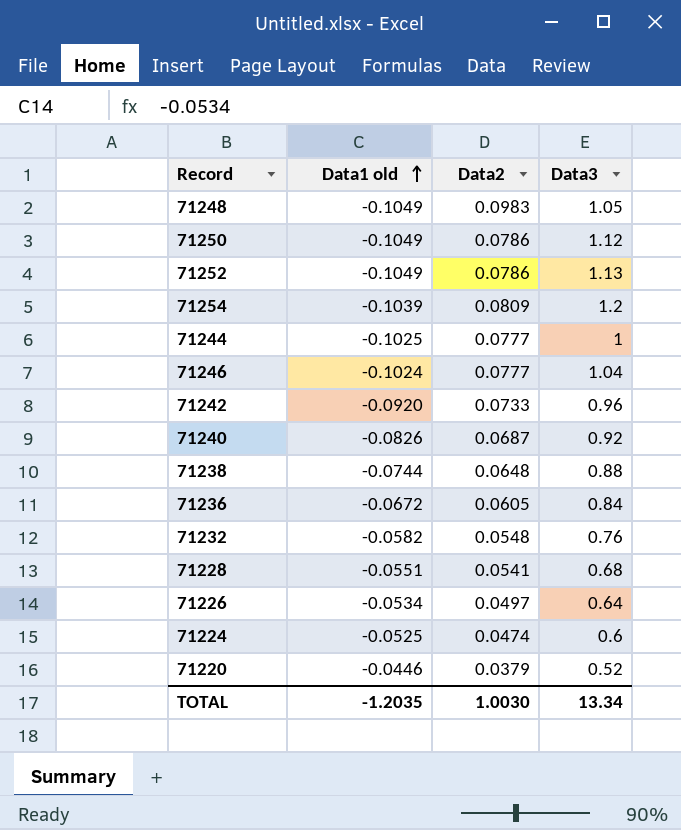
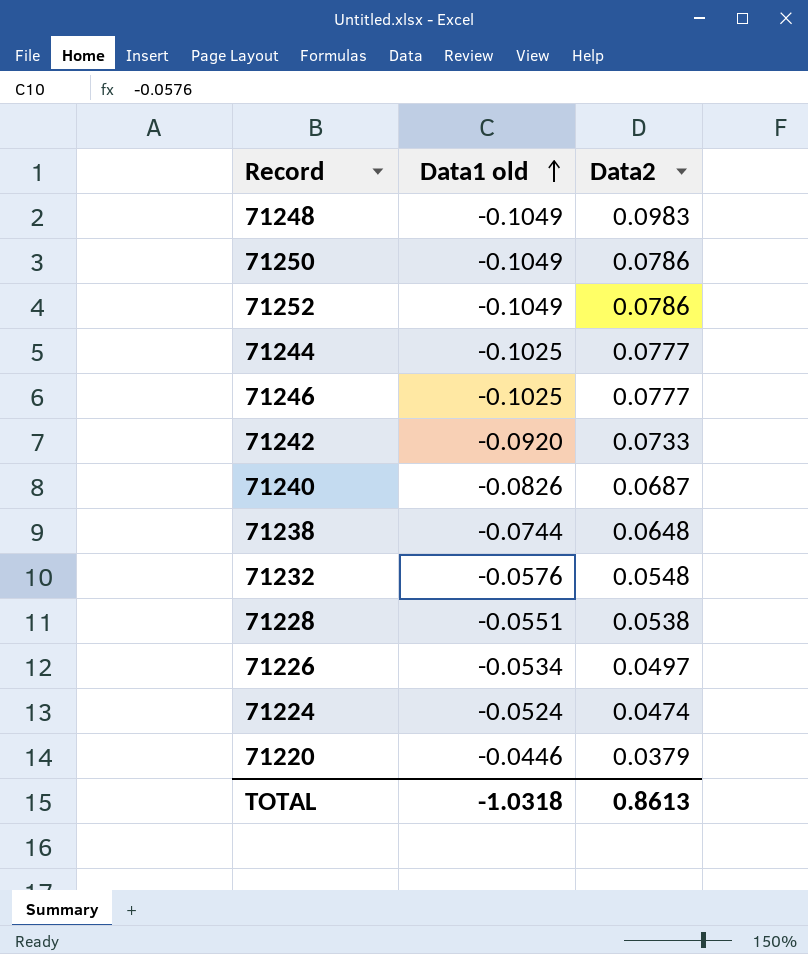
column Data3 | position: 4 -> none
row 71254: -0.1039 | 0.0809 | 1.2 -> none
row 71236: -0.0672 | 0.0605 | 0.84 -> none
71246 | Data1 old: -0.1024 -> -0.1025
71232 | Data1 old: -0.0582 -> -0.0576
71228 | Data2: 0.0541 -> 0.0538
71224 | Data1 old: -0.0525 -> -0.0524
TOTAL | Data1 old: -1.2035 -> -1.0318
TOTAL | Data2: 1.0030 -> 0.8613

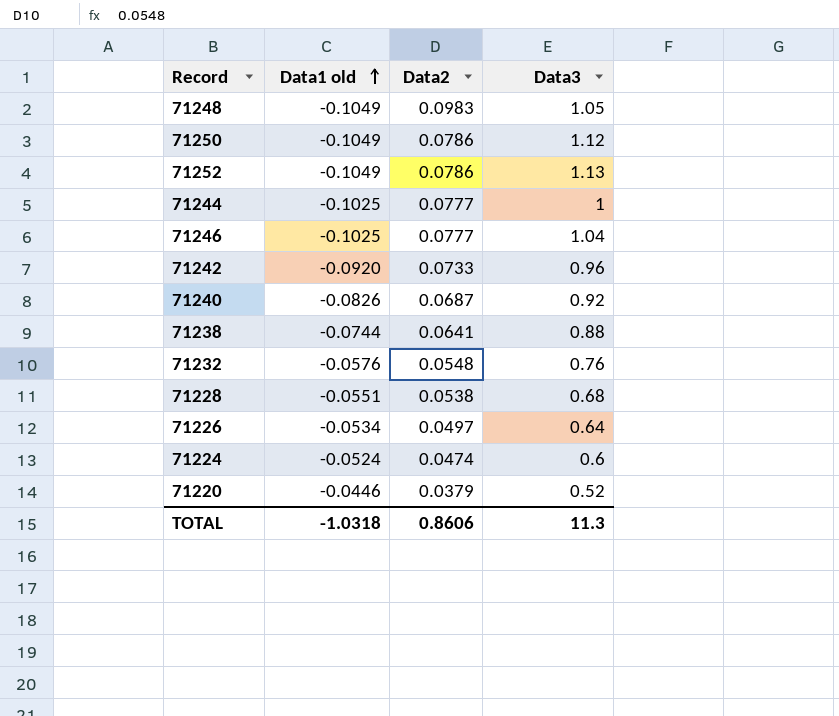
column Data3 | position: none -> 4
71238 | Data2: 0.0648 -> 0.0641
TOTAL | Data2: 0.8613 -> 0.8606

